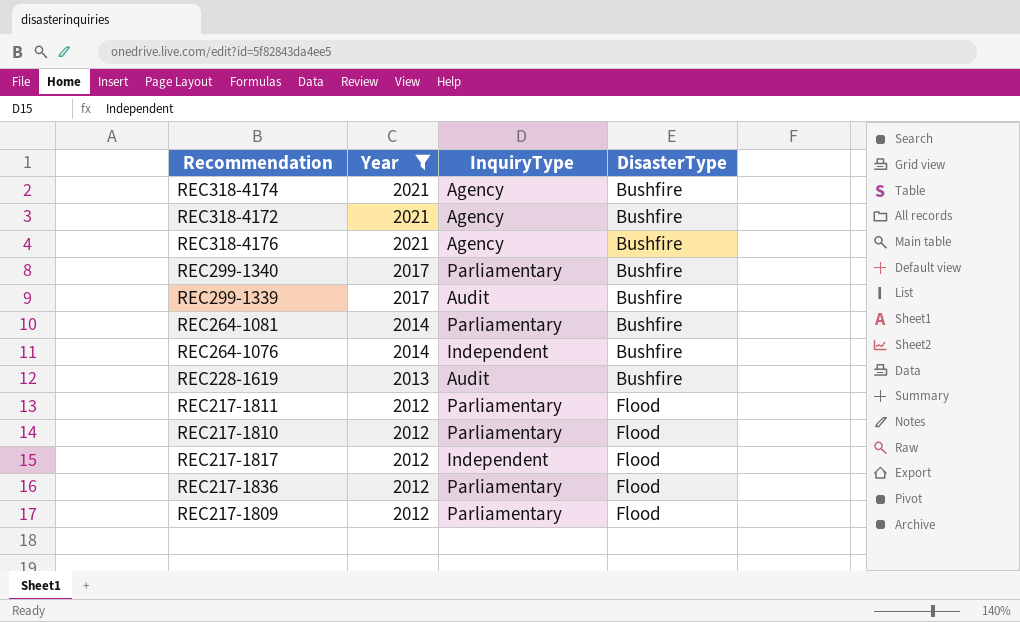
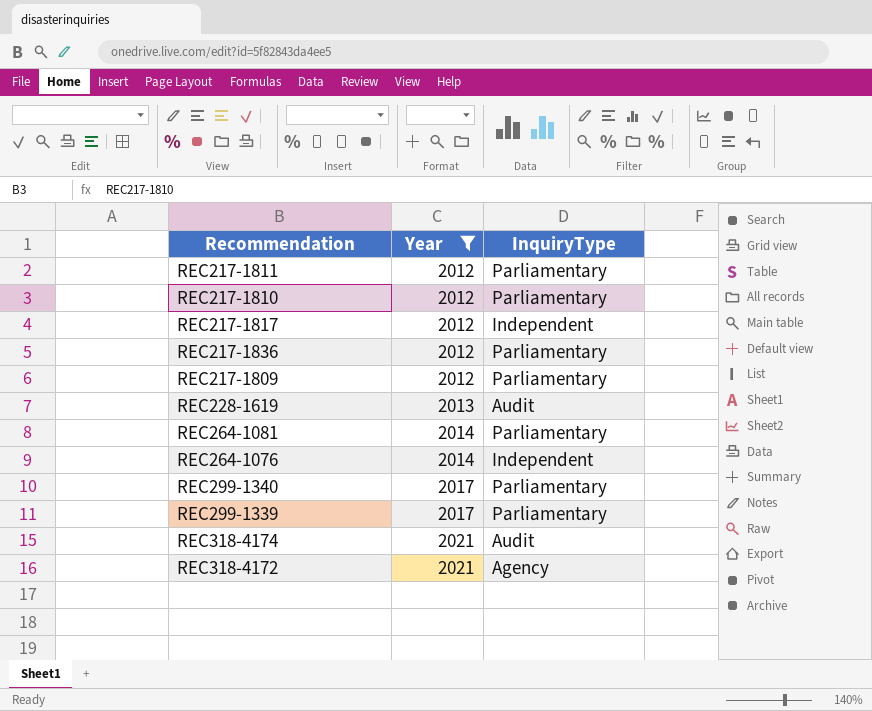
row order: Year descending -> Year ascending
column DisasterType | position: 4 -> none
row REC318-4176: 2021 | Agency | Bushfire -> none
REC299-1339 | InquiryType: Audit -> Parliamentary
REC318-4174 | InquiryType: Agency -> Audit

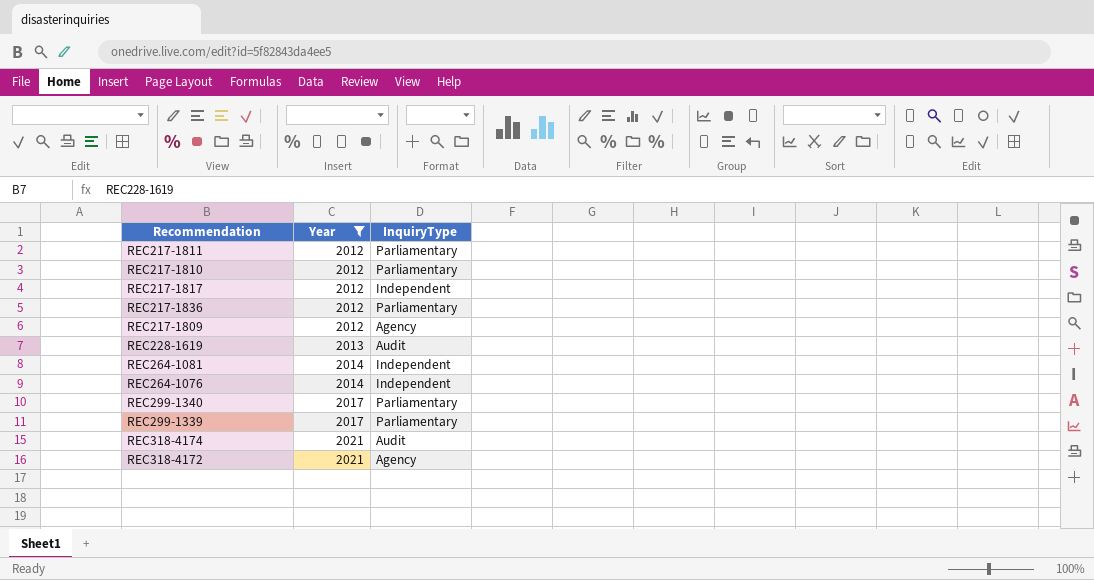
REC217-1809 | InquiryType: Parliamentary -> Agency
REC264-1081 | InquiryType: Parliamentary -> Independent

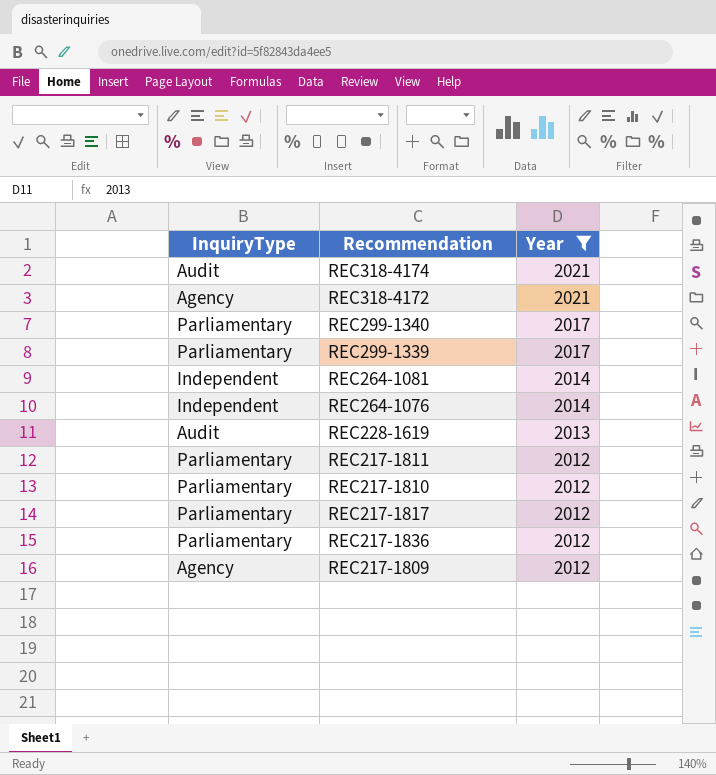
row order: Year ascending -> Year descending
column InquiryType | position: 3 -> 1
REC217-1817 | InquiryType: Independent -> Parliamentary

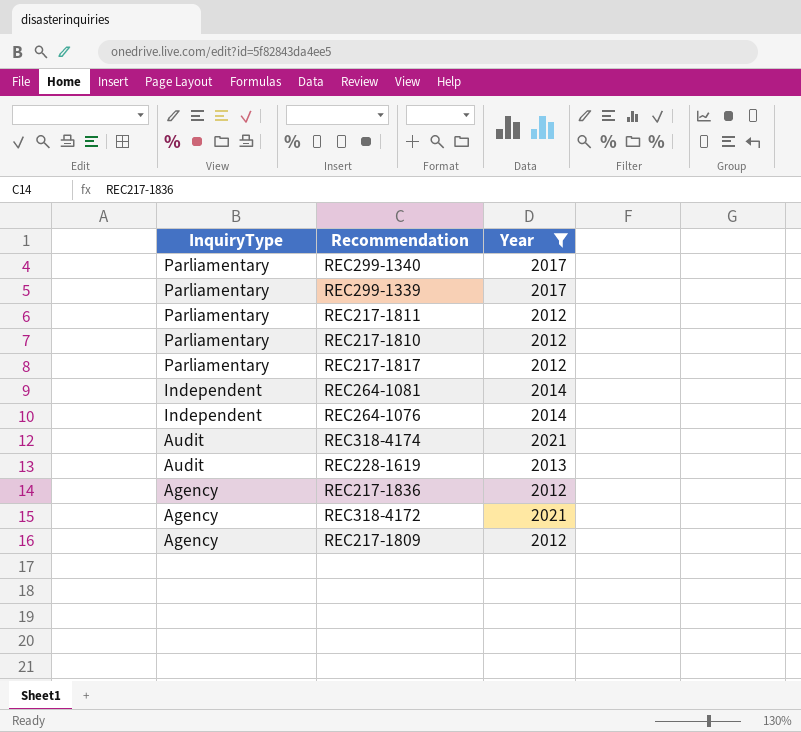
row order: Year descending -> InquiryType descending
REC217-1836 | InquiryType: Parliamentary -> Agency

